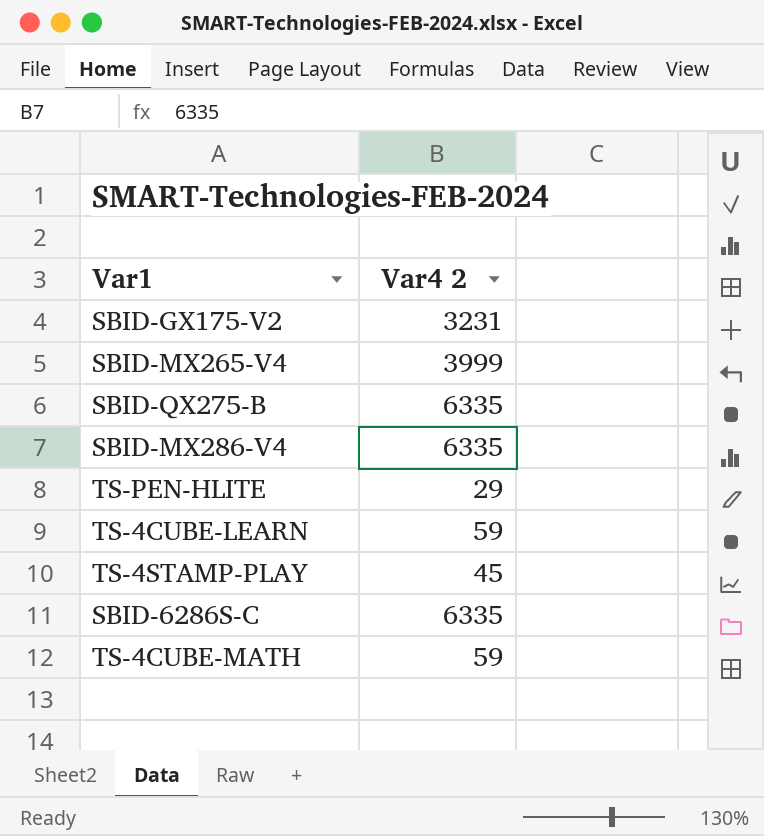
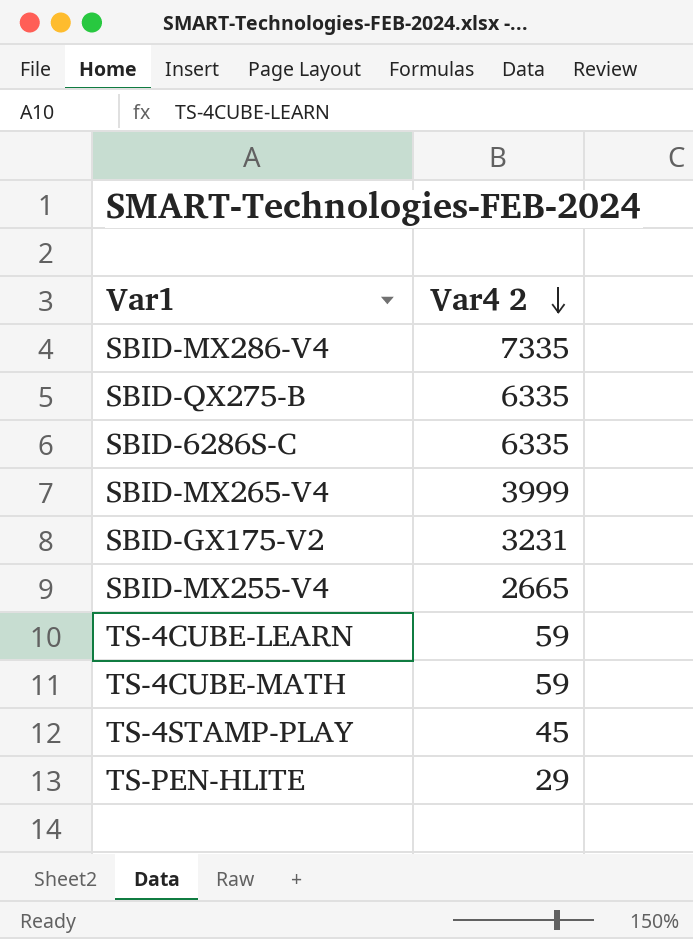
row order: none -> Var4 2 descending
SBID-MX286-V4 | Var4 2: 6335 -> 7335
row SBID-MX255-V4: none -> 2665

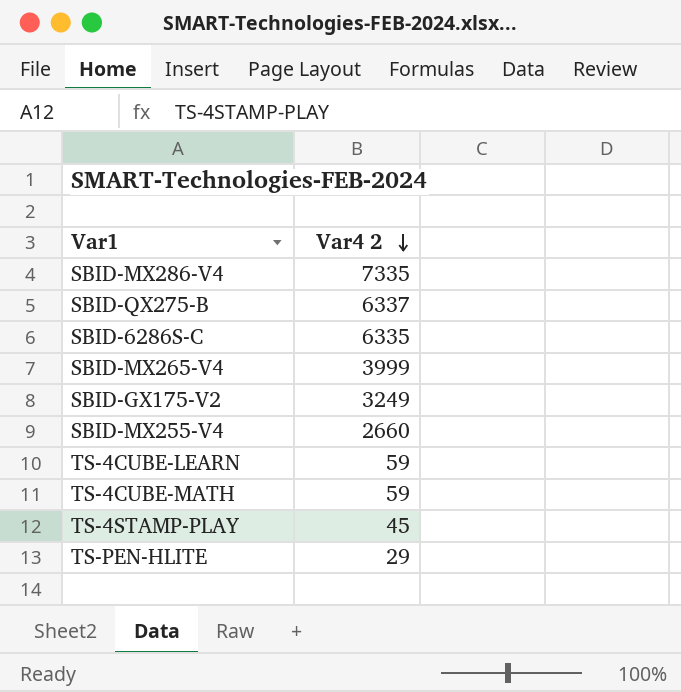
SBID-QX275-B | Var4 2: 6335 -> 6337
SBID-GX175-V2 | Var4 2: 3231 -> 3249
SBID-MX255-V4 | Var4 2: 2665 -> 2660

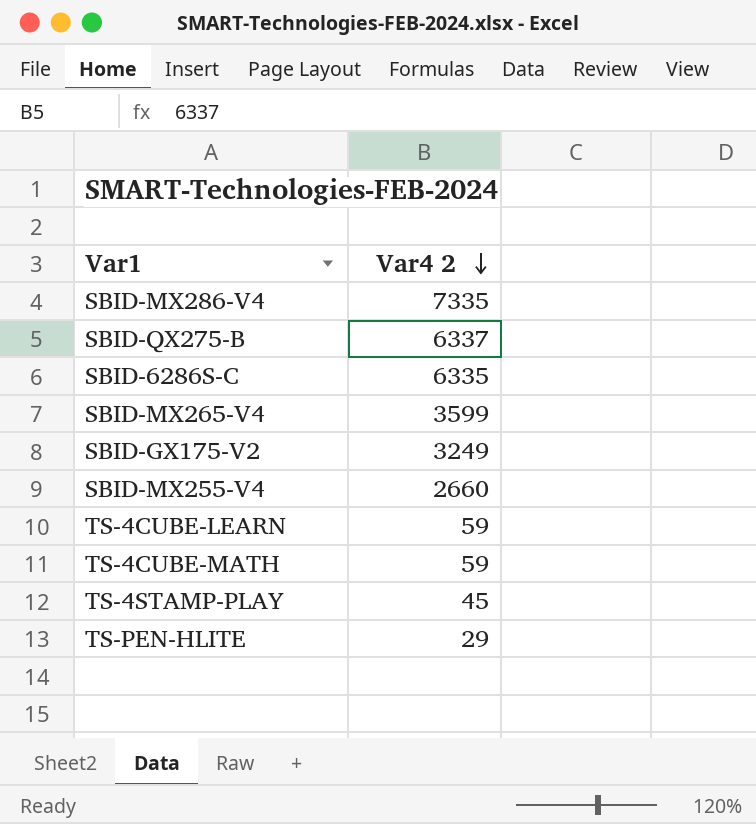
SBID-MX265-V4 | Var4 2: 3999 -> 3599

